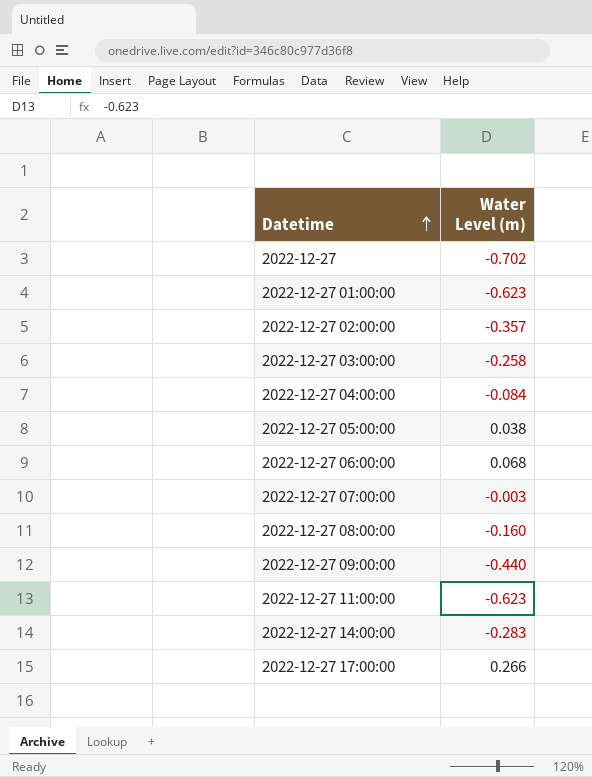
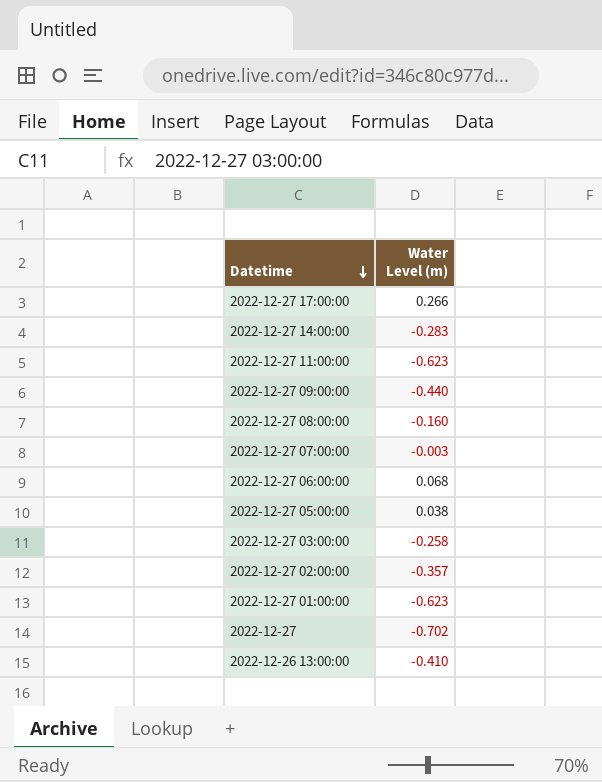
row order: Datetime ascending -> Datetime descending
row 2022-12-27 04:00:00: -0.084 -> none
row 2022-12-26 13:00:00: none -> -0.410

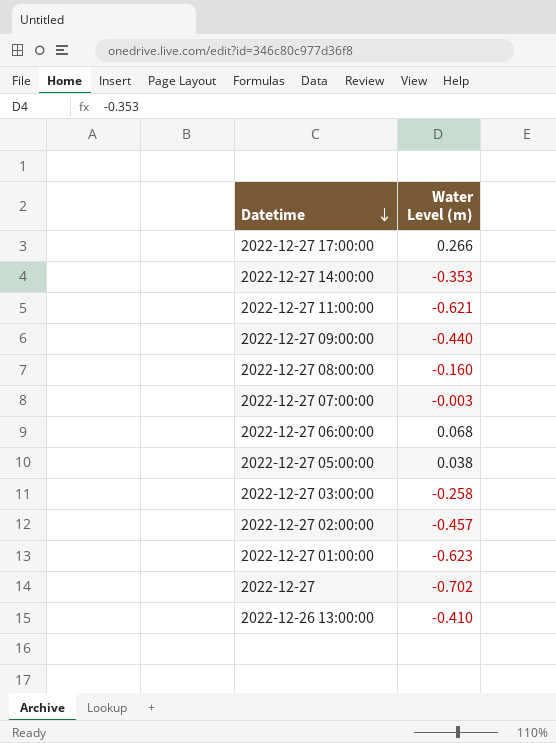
2022-12-27 14:00:00 | Water Level (m): -0.283 -> -0.353
2022-12-27 11:00:00 | Water Level (m): -0.623 -> -0.621
2022-12-27 02:00:00 | Water Level (m): -0.357 -> -0.457

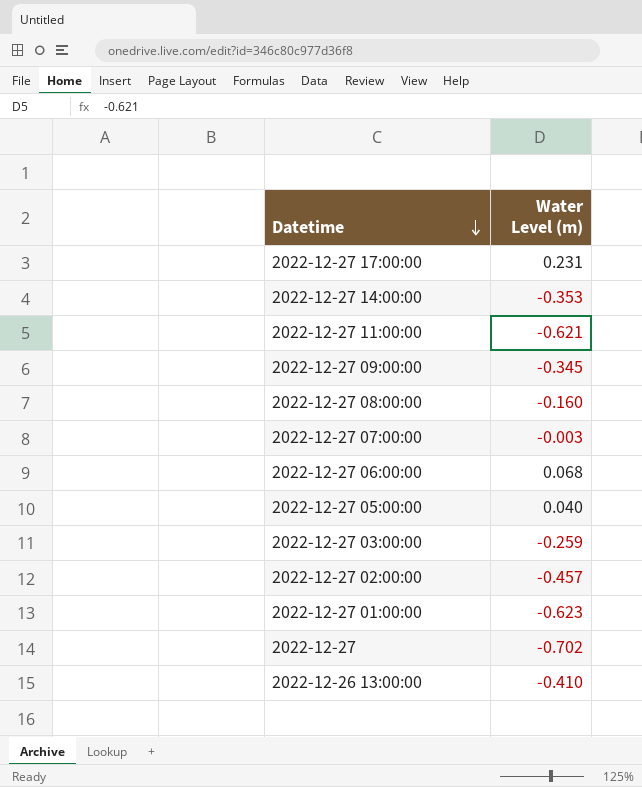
2022-12-27 17:00:00 | Water Level (m): 0.266 -> 0.231
2022-12-27 09:00:00 | Water Level (m): -0.440 -> -0.345
2022-12-27 05:00:00 | Water Level (m): 0.038 -> 0.040
2022-12-27 03:00:00 | Water Level (m): -0.258 -> -0.259

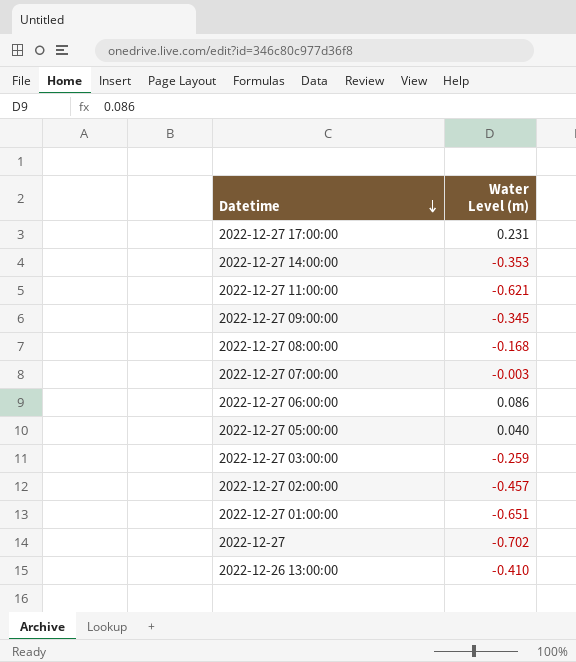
2022-12-27 08:00:00 | Water Level (m): -0.160 -> -0.168
2022-12-27 06:00:00 | Water Level (m): 0.068 -> 0.086
2022-12-27 01:00:00 | Water Level (m): -0.623 -> -0.651

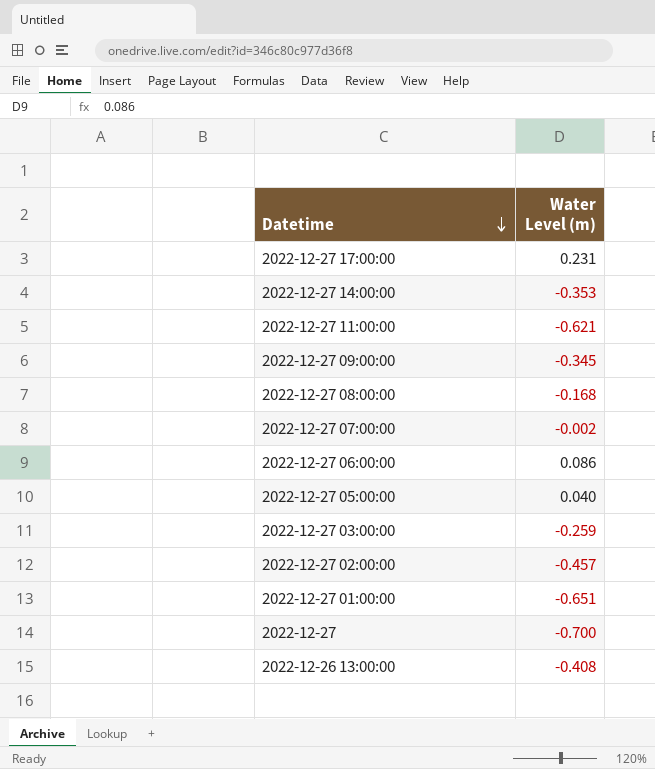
2022-12-27 07:00:00 | Water Level (m): -0.003 -> -0.002
2022-12-27 | Water Level (m): -0.702 -> -0.700
2022-12-26 13:00:00 | Water Level (m): -0.410 -> -0.408

